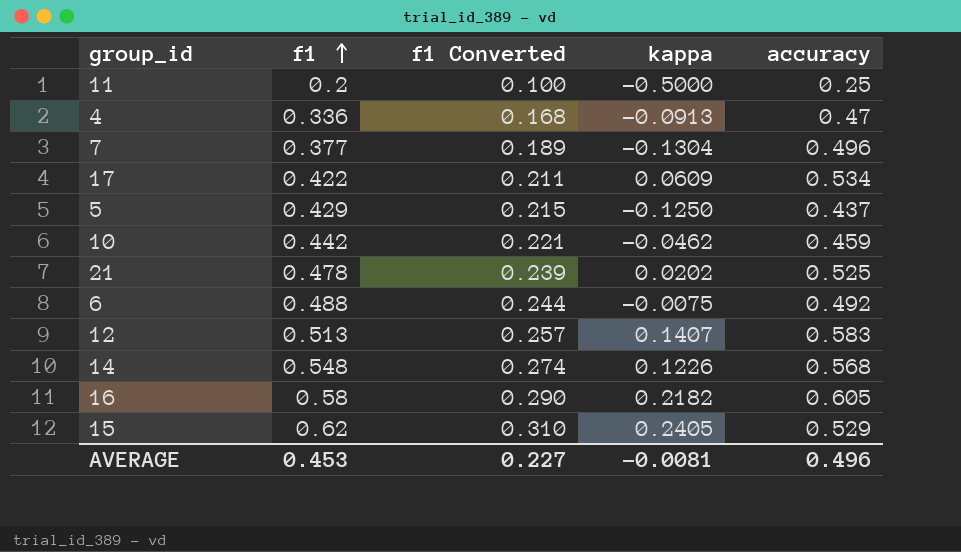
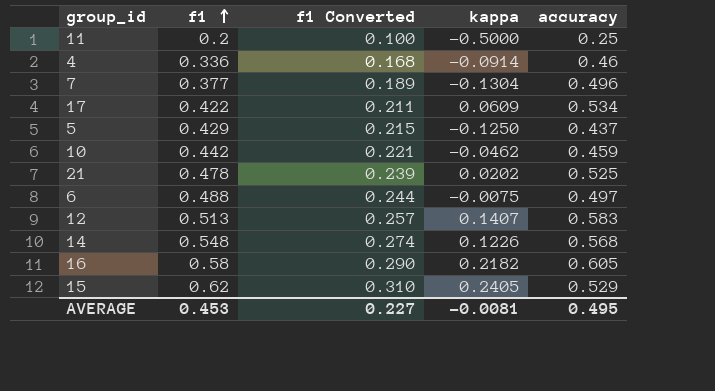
4 | kappa: -0.0913 -> -0.0914
4 | accuracy: 0.47 -> 0.46
6 | accuracy: 0.492 -> 0.497
AVERAGE | accuracy: 0.496 -> 0.495

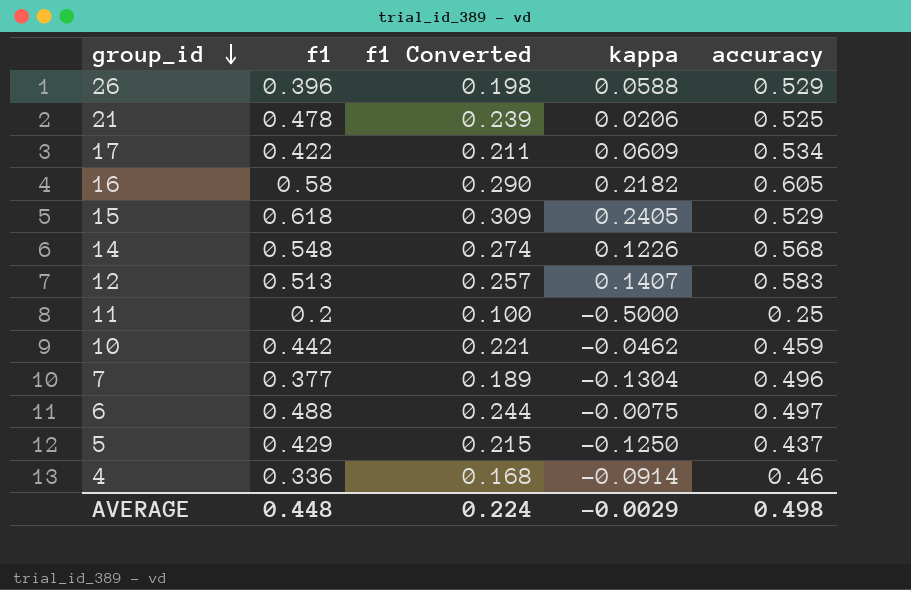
row order: f1 ascending -> group_id descending
row 26: none -> 0.396 | 0.198 | 0.0588 | 0.529
21 | kappa: 0.0202 -> 0.0206
15 | f1: 0.62 -> 0.618
15 | f1 Converted: 0.310 -> 0.309
AVERAGE | f1: 0.453 -> 0.448
AVERAGE | f1 Converted: 0.227 -> 0.224
AVERAGE | kappa: -0.0081 -> -0.0029
AVERAGE | accuracy: 0.495 -> 0.498

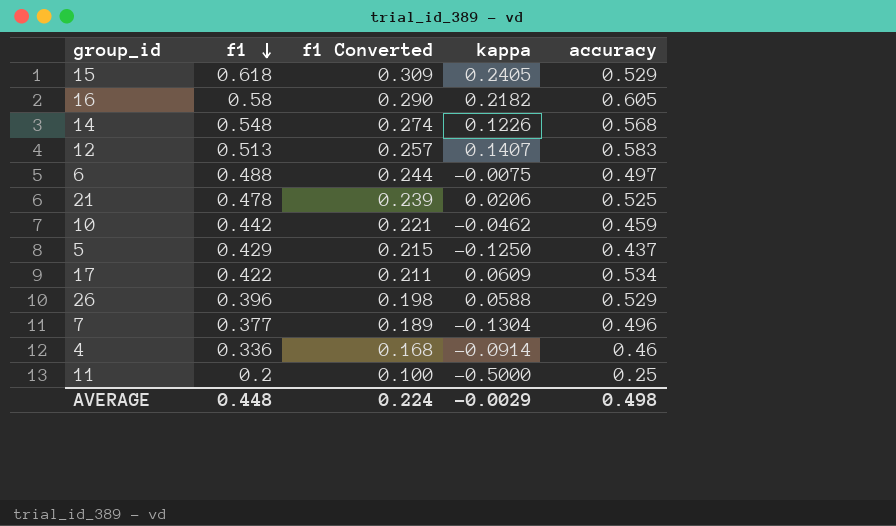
row order: group_id descending -> f1 descending

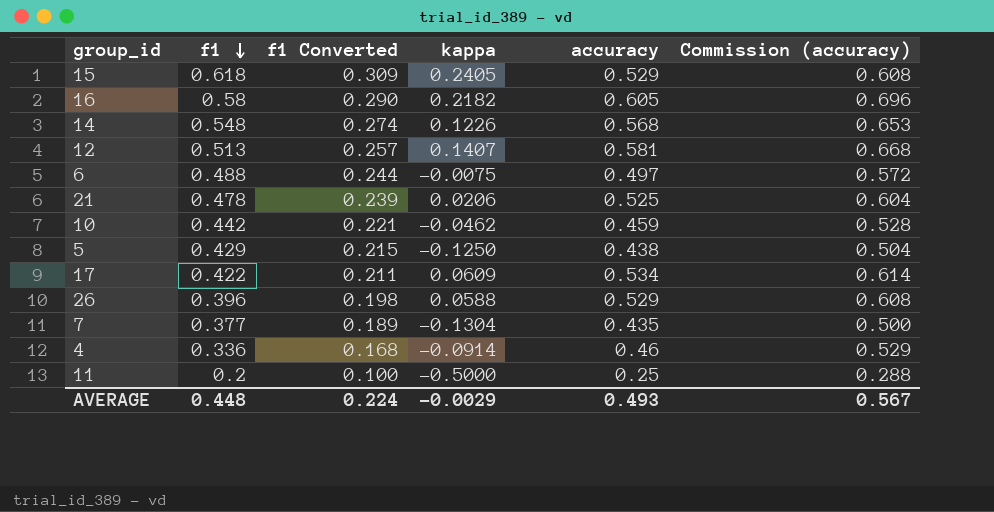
column Commission (accuracy) | formula: none -> [accuracy] * 1.15
12 | accuracy: 0.583 -> 0.581
5 | accuracy: 0.437 -> 0.438
7 | accuracy: 0.496 -> 0.435
AVERAGE | accuracy: 0.498 -> 0.493

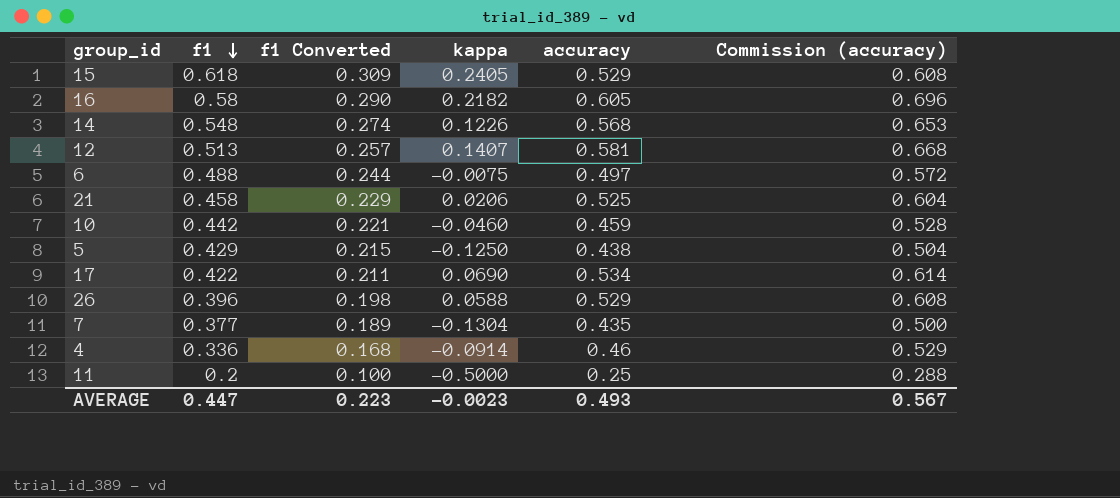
21 | f1: 0.478 -> 0.458
21 | f1 Converted: 0.239 -> 0.229
10 | kappa: -0.0462 -> -0.0460
17 | kappa: 0.0609 -> 0.0690
AVERAGE | f1: 0.448 -> 0.447
AVERAGE | f1 Converted: 0.224 -> 0.223
AVERAGE | kappa: -0.0029 -> -0.0023

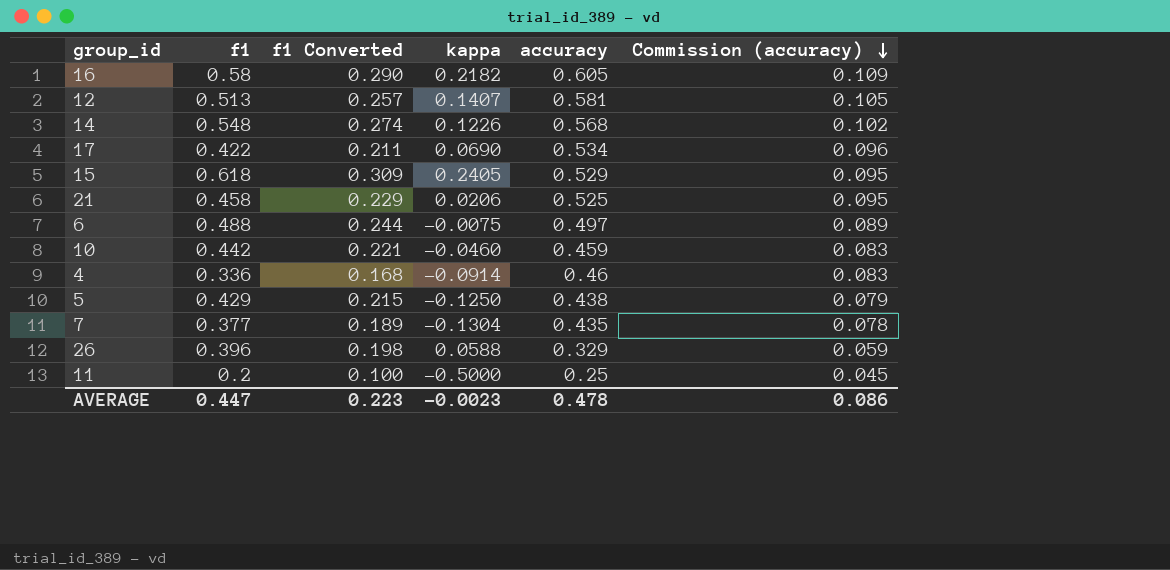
row order: f1 descending -> Commission (accuracy) descending
column Commission (accuracy) | formula: [accuracy] * 1.15 -> [accuracy] * 0.18
26 | accuracy: 0.529 -> 0.329
AVERAGE | accuracy: 0.493 -> 0.478
AVERAGE | Commission (accuracy): 0.567 -> 0.086

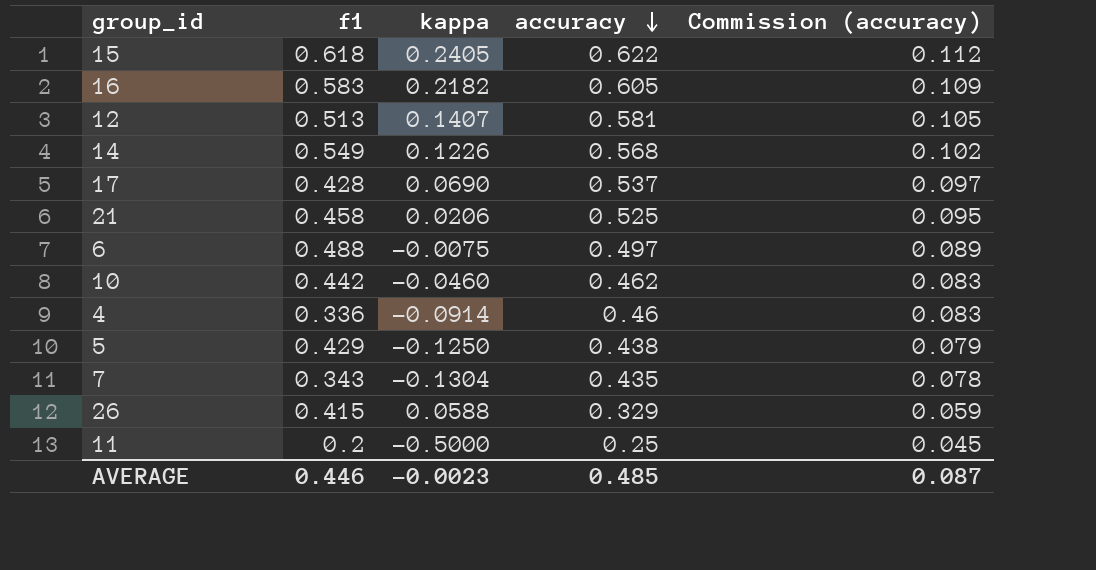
row order: Commission (accuracy) descending -> accuracy descending
column f1 Converted | formula: [f1] * 0.5 -> none
15 | accuracy: 0.529 -> 0.622
15 | Commission (accuracy): 0.095 -> 0.112
16 | f1: 0.58 -> 0.583
14 | f1: 0.548 -> 0.549
17 | f1: 0.422 -> 0.428
17 | accuracy: 0.534 -> 0.537
17 | Commission (accuracy): 0.096 -> 0.097
10 | accuracy: 0.459 -> 0.462
7 | f1: 0.377 -> 0.343
26 | f1: 0.396 -> 0.415
AVERAGE | f1: 0.447 -> 0.446
AVERAGE | accuracy: 0.478 -> 0.485
AVERAGE | Commission (accuracy): 0.086 -> 0.087

